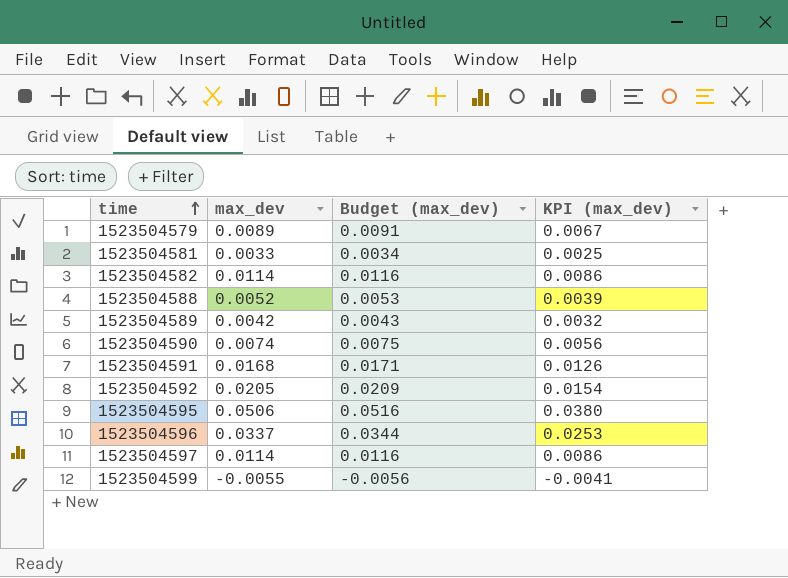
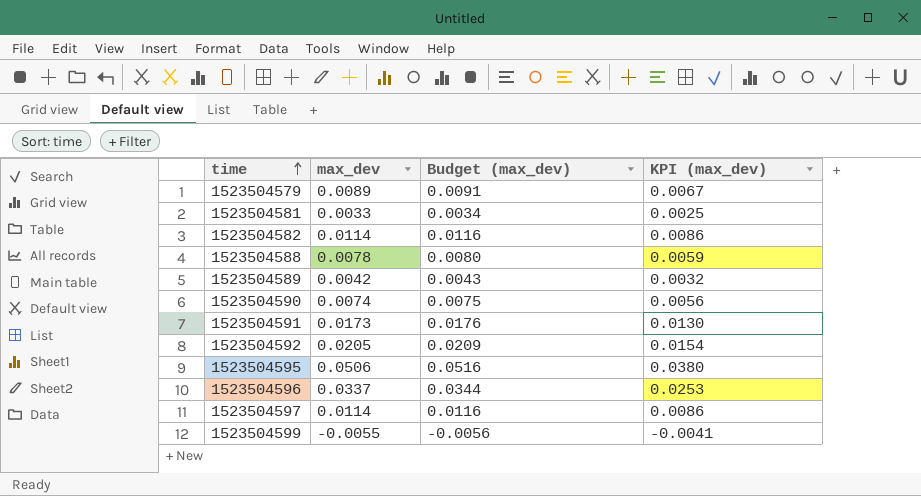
1523504588 | max_dev: 0.0052 -> 0.0078
1523504588 | Budget (max_dev): 0.0053 -> 0.0080
1523504588 | KPI (max_dev): 0.0039 -> 0.0059
1523504591 | max_dev: 0.0168 -> 0.0173
1523504591 | Budget (max_dev): 0.0171 -> 0.0176
1523504591 | KPI (max_dev): 0.0126 -> 0.0130

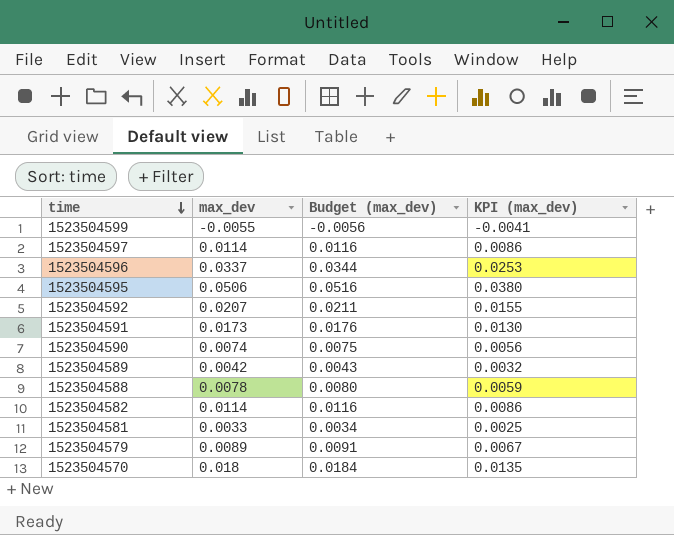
row order: time ascending -> time descending
1523504592 | max_dev: 0.0205 -> 0.0207
1523504592 | Budget (max_dev): 0.0209 -> 0.0211
1523504592 | KPI (max_dev): 0.0154 -> 0.0155
row 1523504570: none -> 0.018 | 0.0184 | 0.0135

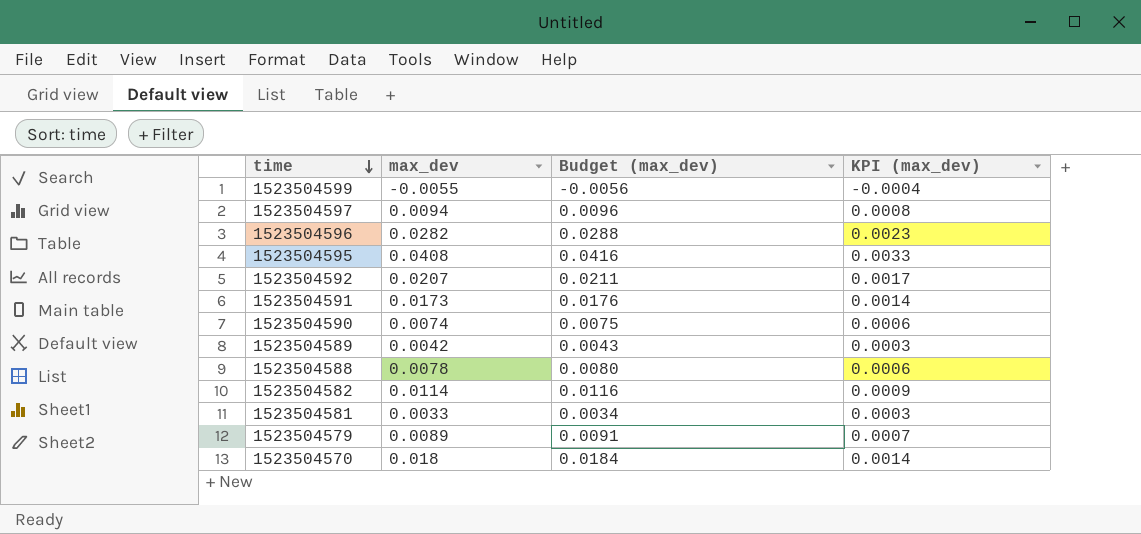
column KPI (max_dev) | formula: [max_dev] * 0.75 -> [max_dev] * 0.08
1523504597 | max_dev: 0.0114 -> 0.0094
1523504597 | Budget (max_dev): 0.0116 -> 0.0096
1523504596 | max_dev: 0.0337 -> 0.0282
1523504596 | Budget (max_dev): 0.0344 -> 0.0288
1523504595 | max_dev: 0.0506 -> 0.0408
1523504595 | Budget (max_dev): 0.0516 -> 0.0416

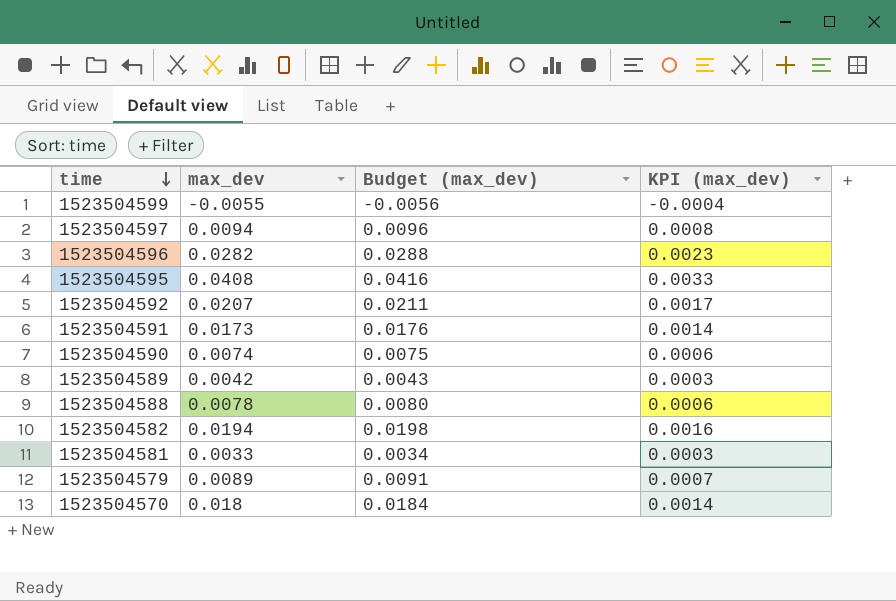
1523504582 | max_dev: 0.0114 -> 0.0194
1523504582 | Budget (max_dev): 0.0116 -> 0.0198
1523504582 | KPI (max_dev): 0.0009 -> 0.0016

